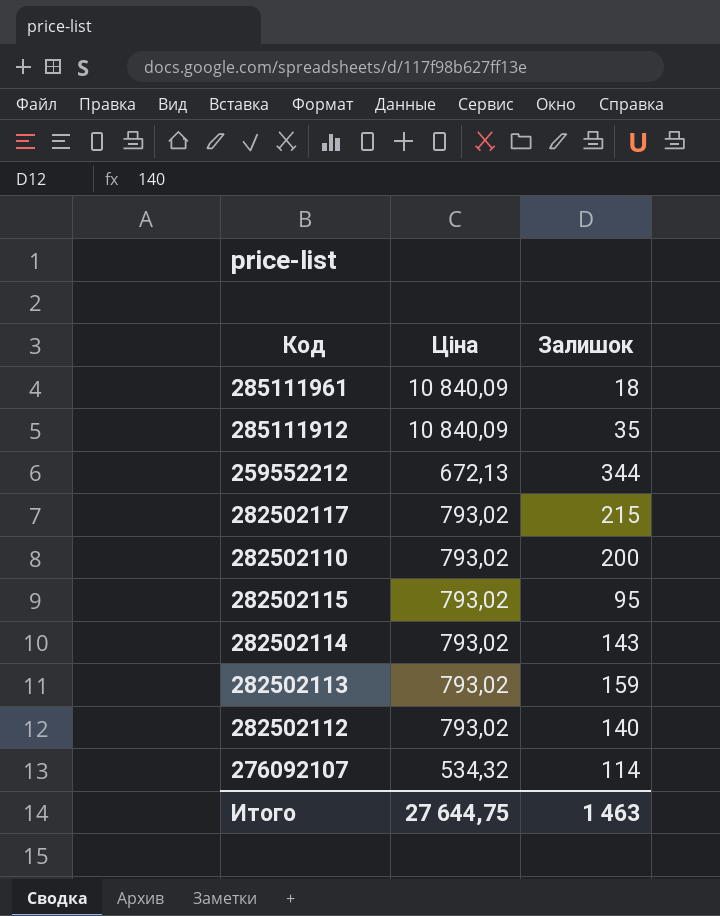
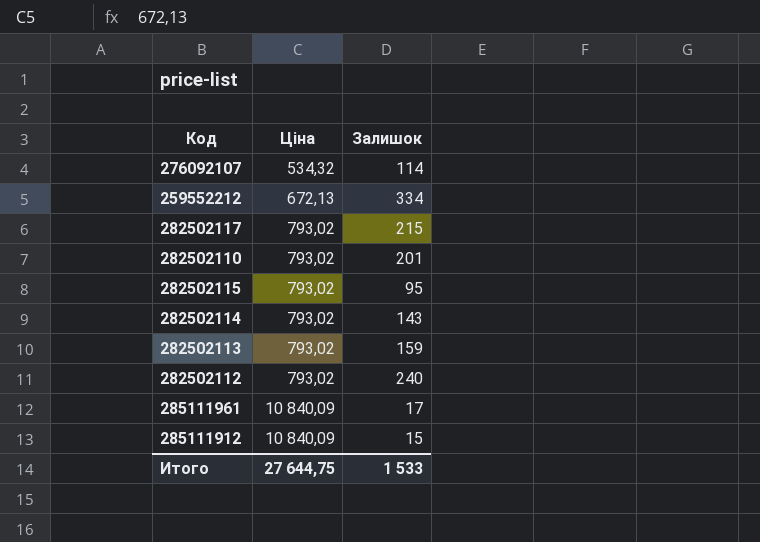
row order: none -> Ціна ascending
259552212 | Залишок: 344 -> 334
282502110 | Залишок: 200 -> 201
282502112 | Залишок: 140 -> 240
285111961 | Залишок: 18 -> 17
285111912 | Залишок: 35 -> 15
Итого | Залишок: 1 463 -> 1 533

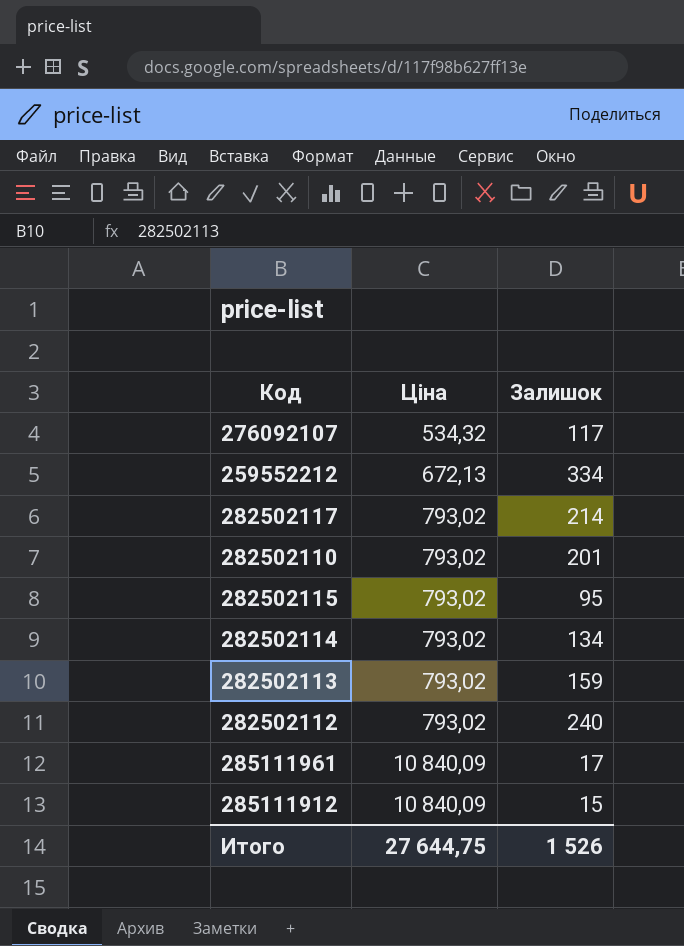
276092107 | Залишок: 114 -> 117
282502117 | Залишок: 215 -> 214
282502114 | Залишок: 143 -> 134
Итого | Залишок: 1 533 -> 1 526

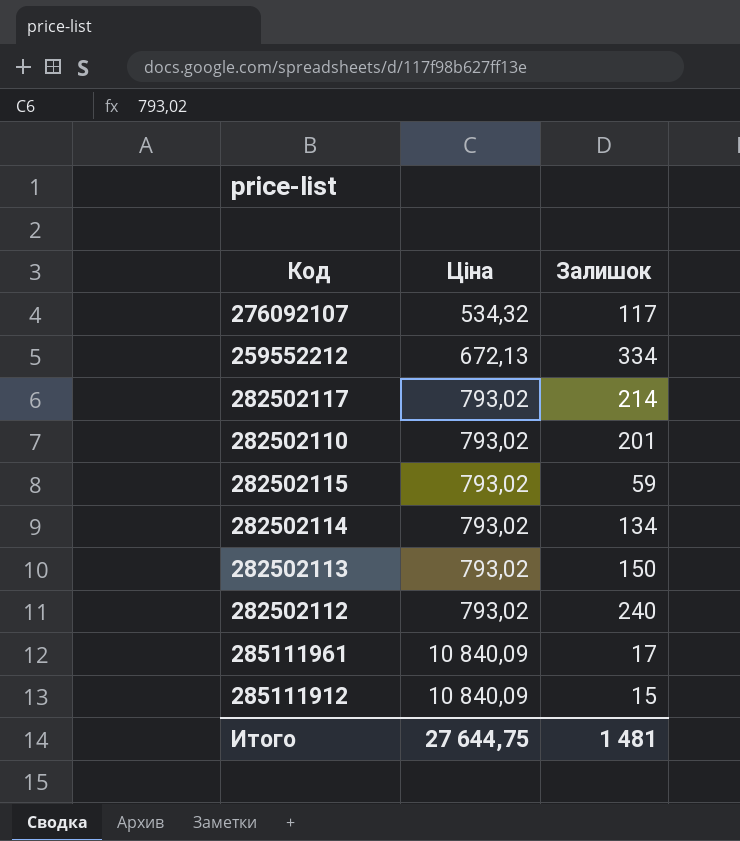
282502115 | Залишок: 95 -> 59
282502113 | Залишок: 159 -> 150
Итого | Залишок: 1 526 -> 1 481

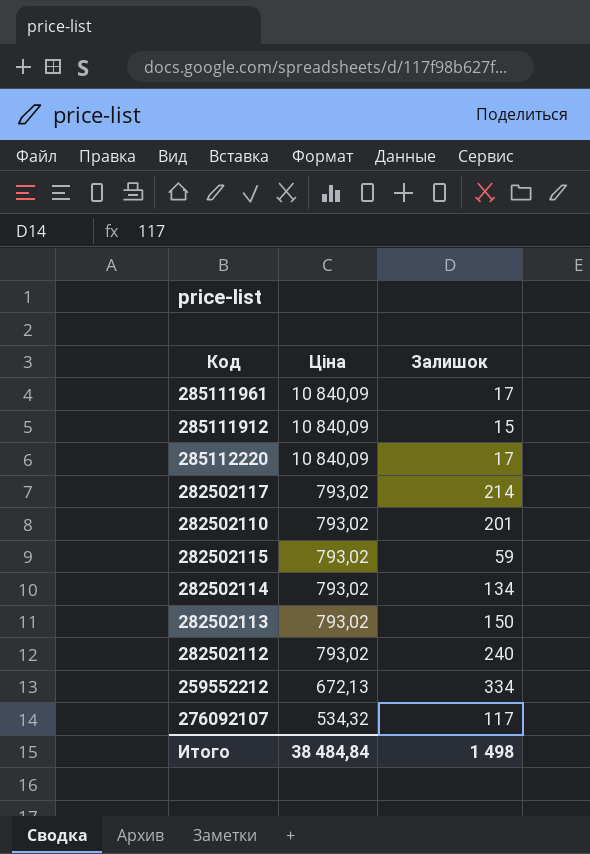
row order: Ціна ascending -> Ціна descending
row 285112220: none -> 10 840,09 | 17
Итого | Ціна: 27 644,75 -> 38 484,84
Итого | Залишок: 1 481 -> 1 498

